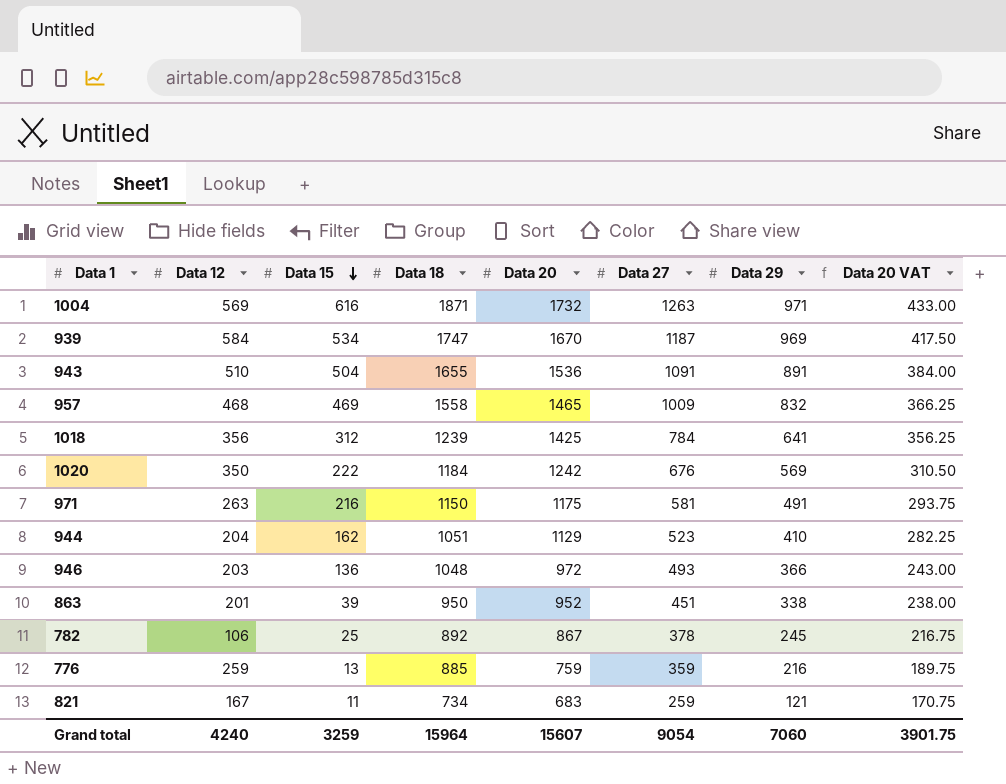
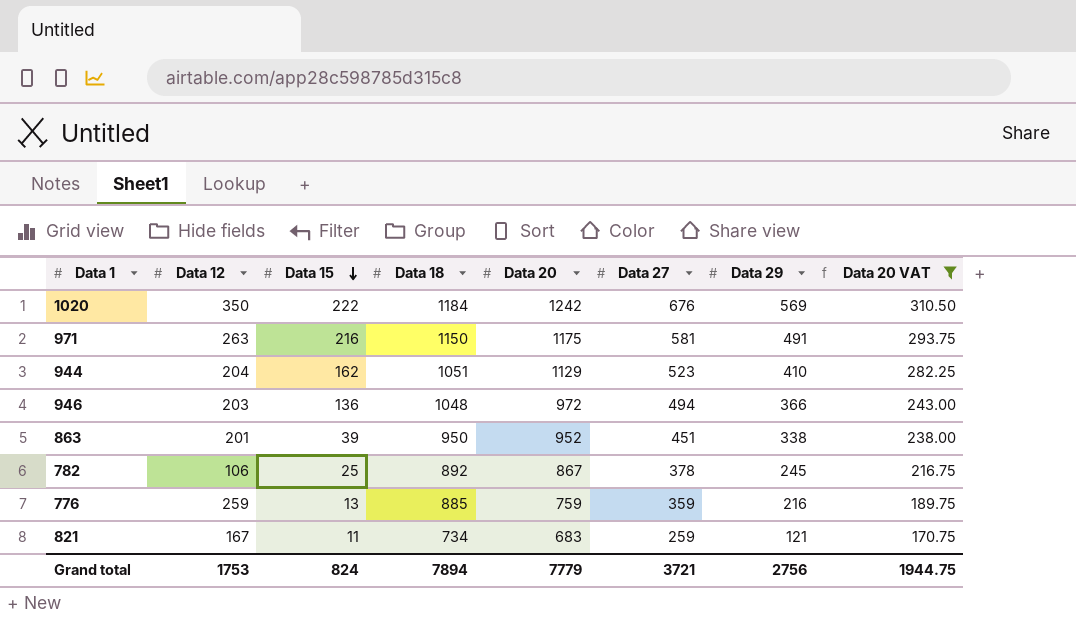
filter: none -> Data 20 VAT <= 310.50
946 | Data 27: 493 -> 494
Grand total | Data 12: 4240 -> 1753
Grand total | Data 15: 3259 -> 824
Grand total | Data 18: 15964 -> 7894
Grand total | Data 20: 15607 -> 7779
Grand total | Data 27: 9054 -> 3721
Grand total | Data 29: 7060 -> 2756
Grand total | Data 20 VAT: 3901.75 -> 1944.75

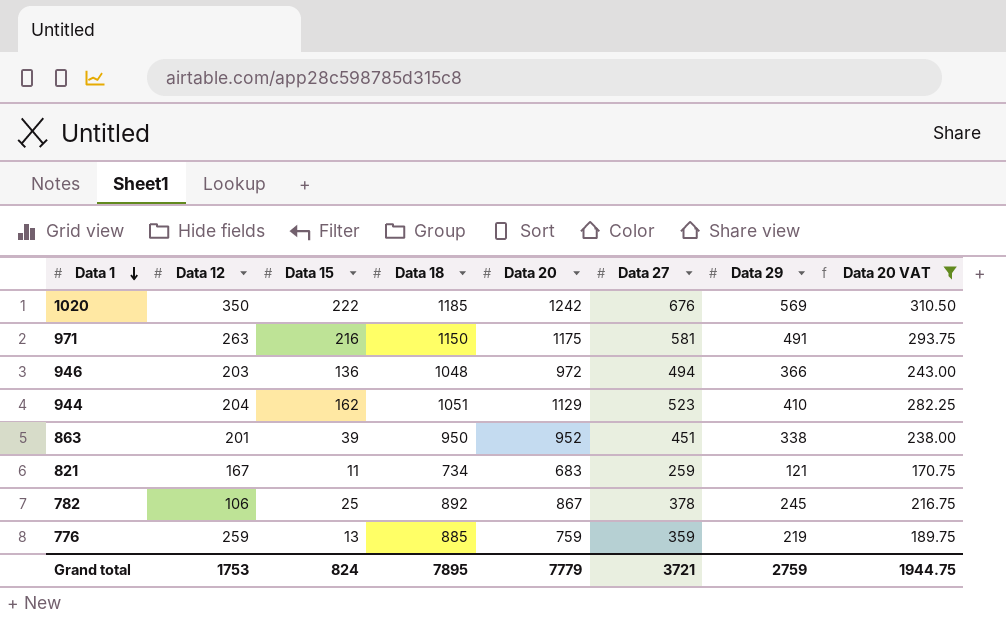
row order: Data 15 descending -> Data 1 descending
1020 | Data 18: 1184 -> 1185
776 | Data 29: 216 -> 219
Grand total | Data 18: 7894 -> 7895
Grand total | Data 29: 2756 -> 2759

